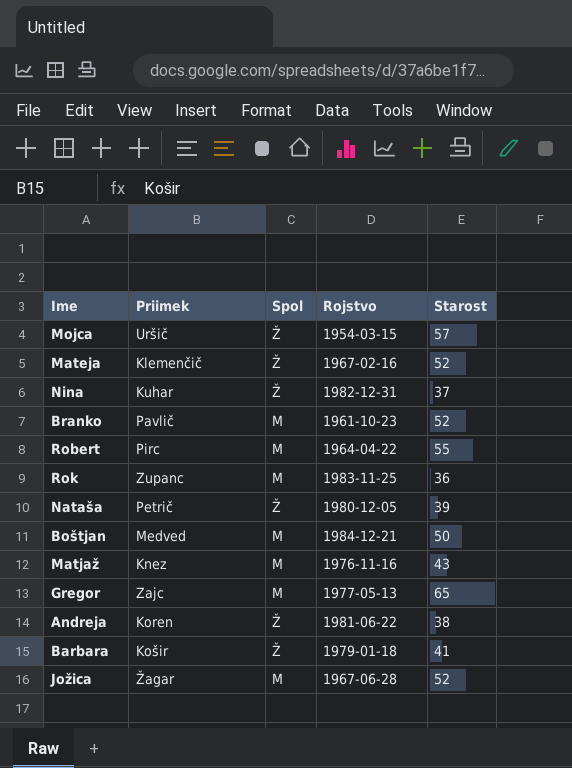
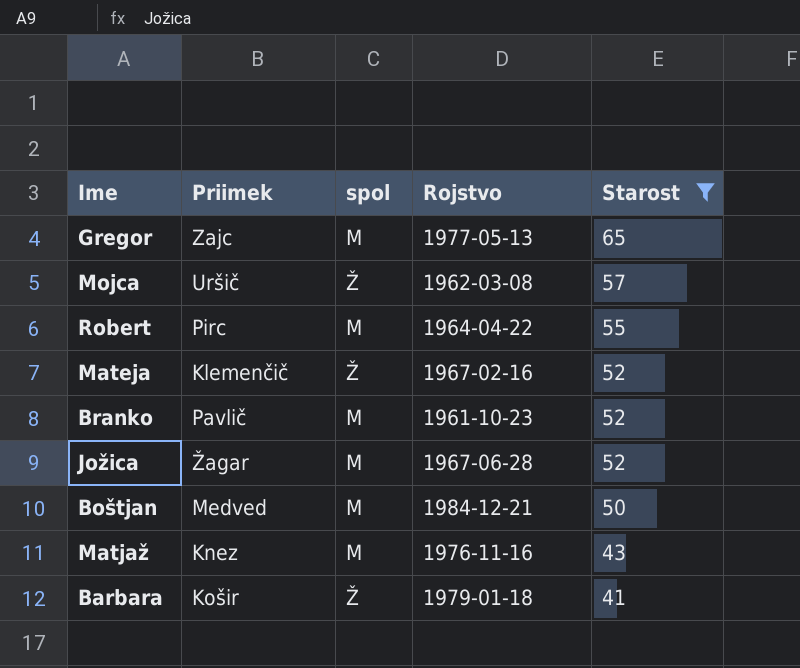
filter: none -> Starost >= 41
row order: none -> Starost descending
column name: Spol -> spol
Mojca | Rojstvo: 1954-03-15 -> 1962-03-08

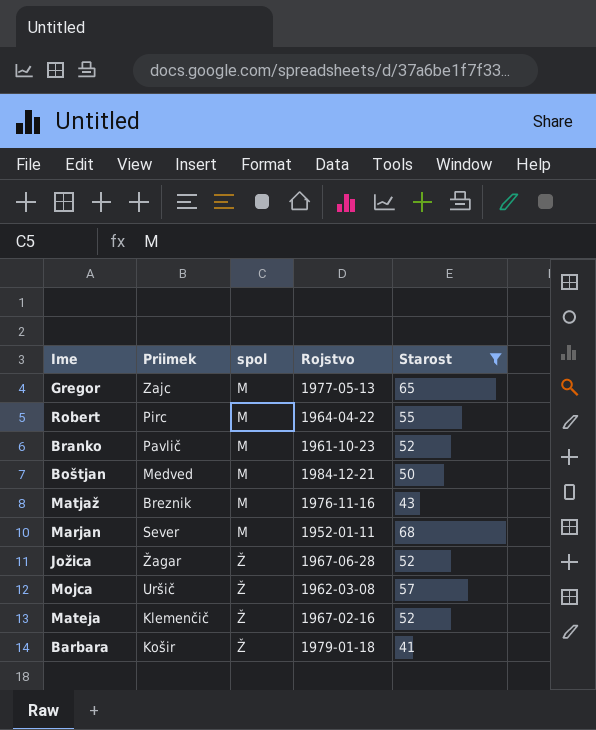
row order: Starost descending -> spol ascending
Matjaž | Priimek: Knez -> Breznik
row Marjan: none -> Sever | M | 1952-01-11 | 68
Jožica | spol: M -> Ž

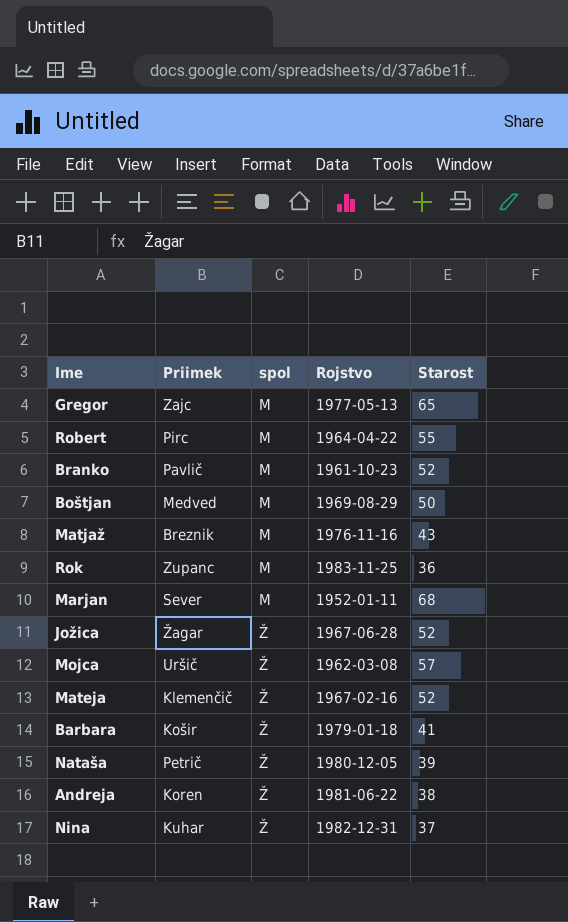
filter: Starost >= 41 -> none
Boštjan | Rojstvo: 1984-12-21 -> 1969-08-29

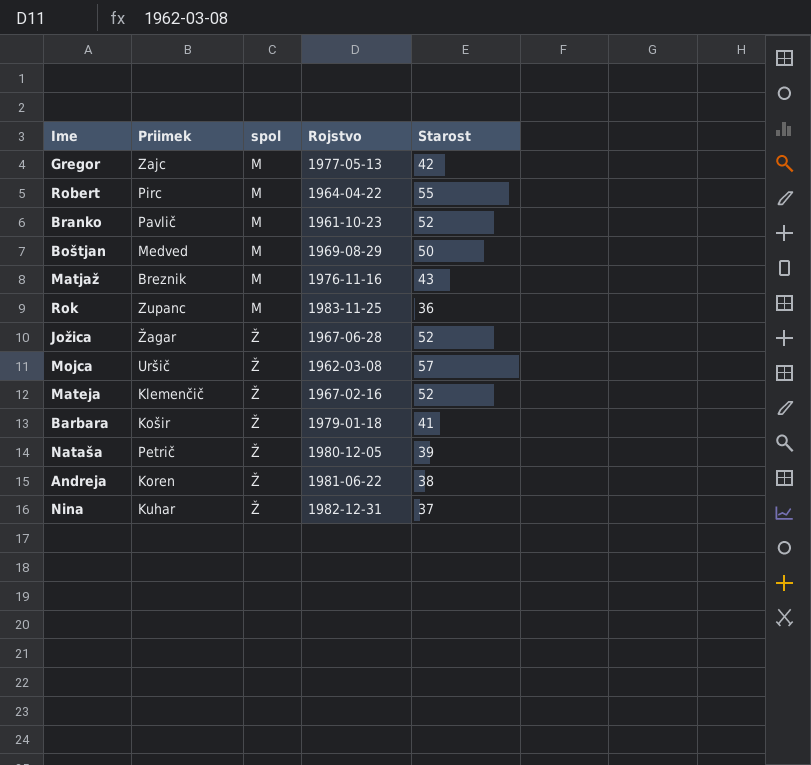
row Marjan: Sever | M | 1952-01-11 | 68 -> none
Gregor | Starost: 65 -> 42

